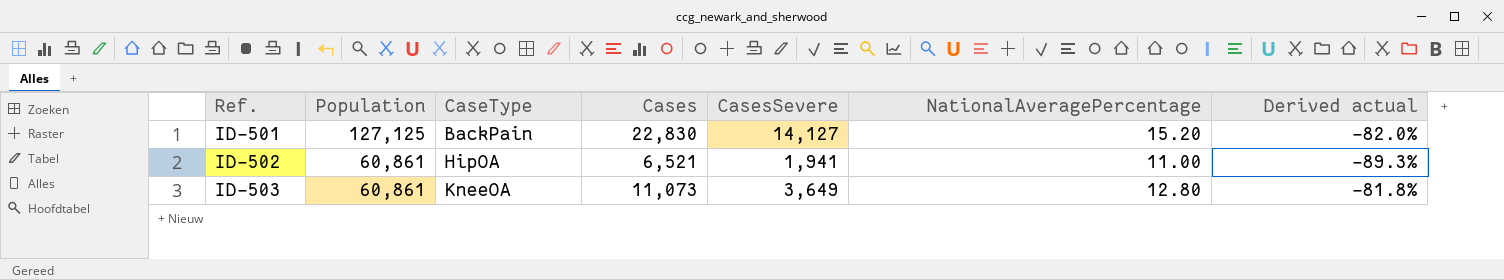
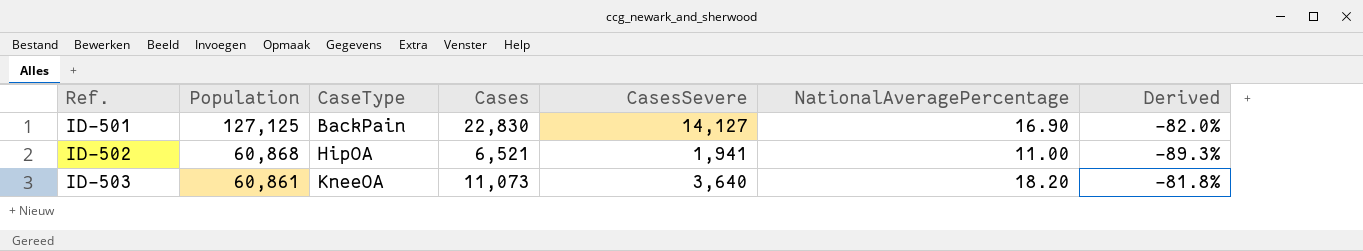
column name: Derived actual -> Derived
ID-501 | NationalAveragePercentage: 15.20 -> 16.90
ID-502 | Population: 60,861 -> 60,868
ID-503 | CasesSevere: 3,649 -> 3,640
ID-503 | NationalAveragePercentage: 12.80 -> 18.20

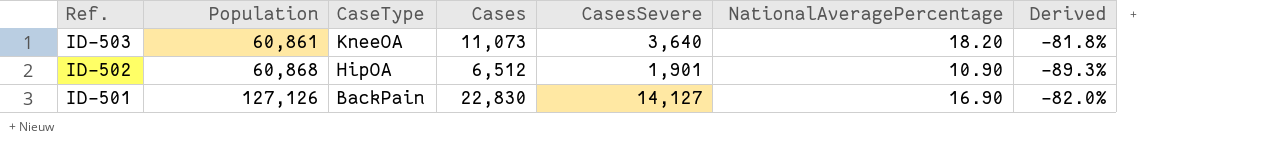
row order: Ref. ascending -> Ref. descending
ID-502 | Cases: 6,521 -> 6,512
ID-502 | CasesSevere: 1,941 -> 1,901
ID-502 | NationalAveragePercentage: 11.00 -> 10.90
ID-501 | Population: 127,125 -> 127,126

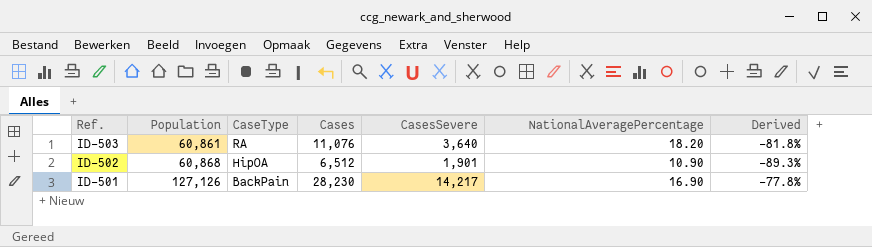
ID-503 | CaseType: KneeOA -> RA
ID-503 | Cases: 11,073 -> 11,076
ID-501 | Cases: 22,830 -> 28,230
ID-501 | CasesSevere: 14,127 -> 14,217
ID-501 | Derived: -82.0% -> -77.8%

